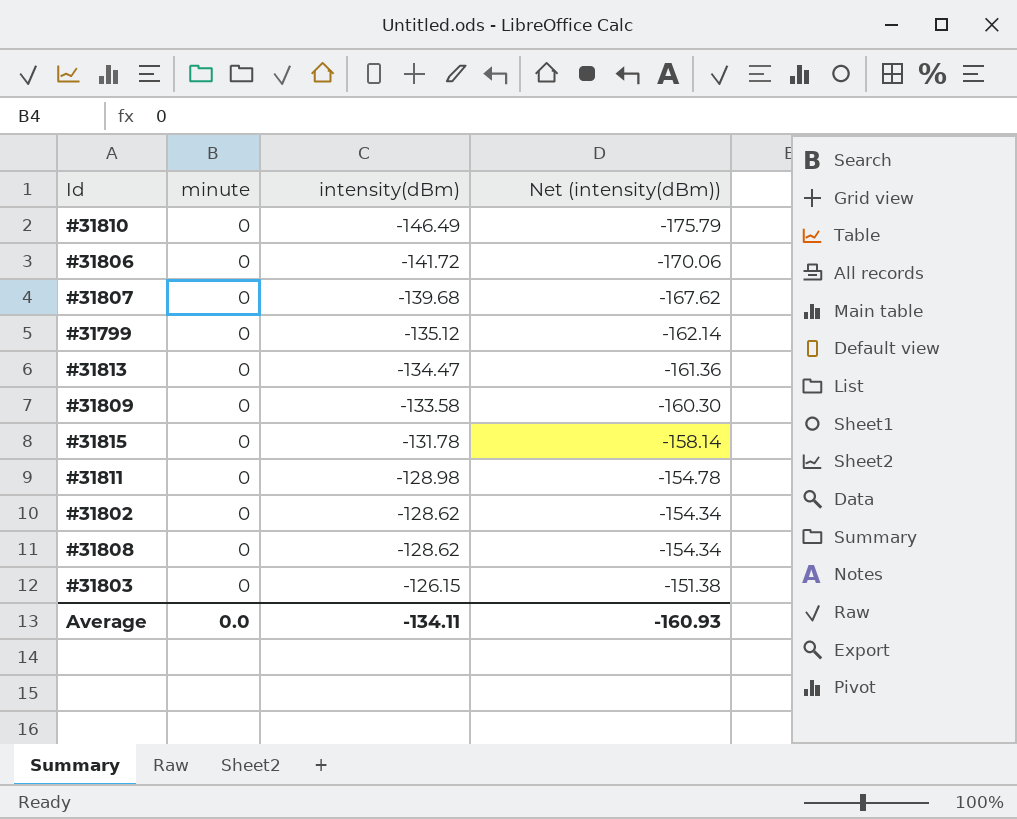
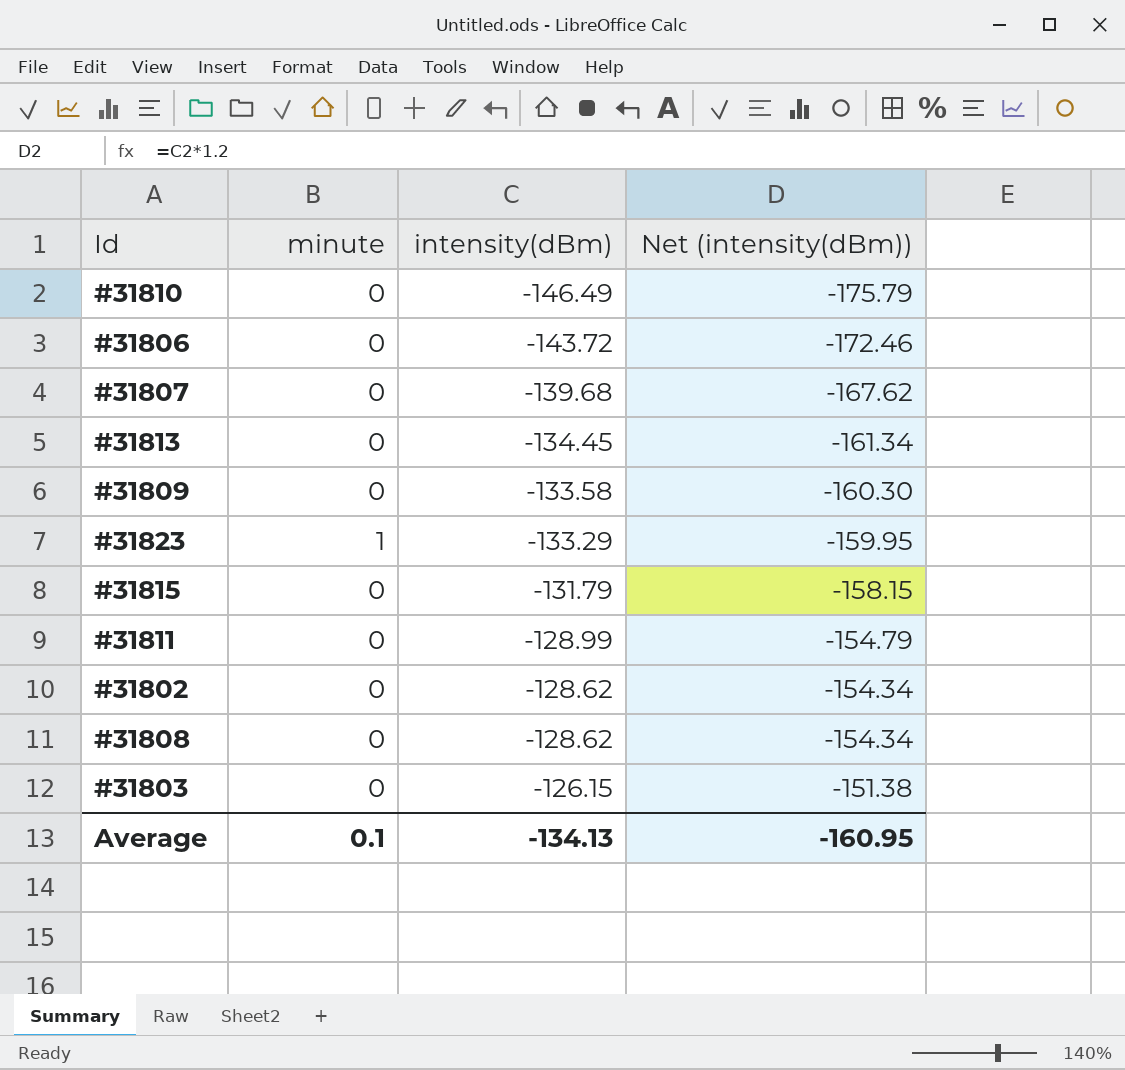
row #31799: 0 | -135.12 | -162.14 -> none
#31806 | intensity(dBm): -141.72 -> -143.72
#31806 | Net (intensity(dBm)): -170.06 -> -172.46
#31813 | intensity(dBm): -134.47 -> -134.45
#31813 | Net (intensity(dBm)): -161.36 -> -161.34
row #31823: none -> 1 | -133.29 | -159.95
#31815 | intensity(dBm): -131.78 -> -131.79
#31815 | Net (intensity(dBm)): -158.14 -> -158.15
#31811 | intensity(dBm): -128.98 -> -128.99
#31811 | Net (intensity(dBm)): -154.78 -> -154.79
Average | minute: 0.0 -> 0.1
Average | intensity(dBm): -134.11 -> -134.13
Average | Net (intensity(dBm)): -160.93 -> -160.95

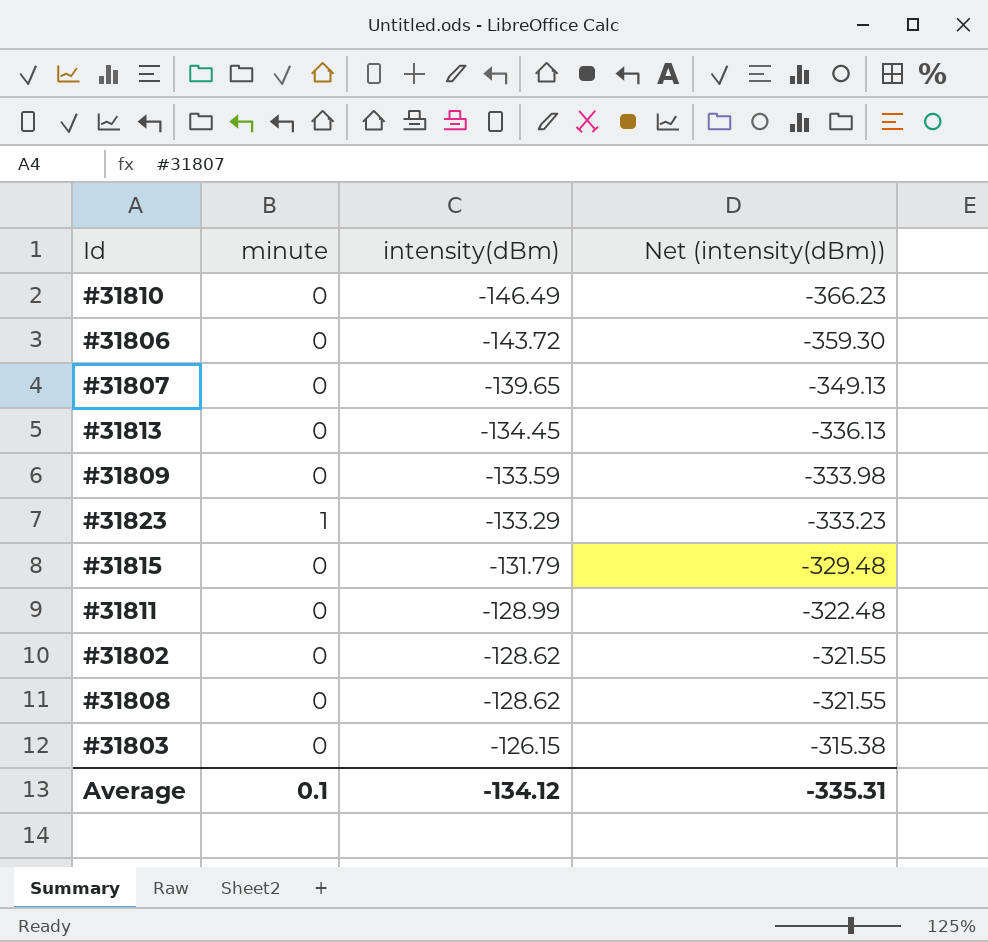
column Net (intensity(dBm)) | formula: [intensity(dBm)] * 1.2 -> [intensity(dBm)] * 2.5
#31807 | intensity(dBm): -139.68 -> -139.65
#31809 | intensity(dBm): -133.58 -> -133.59
Average | intensity(dBm): -134.13 -> -134.12
Average | Net (intensity(dBm)): -160.95 -> -335.31

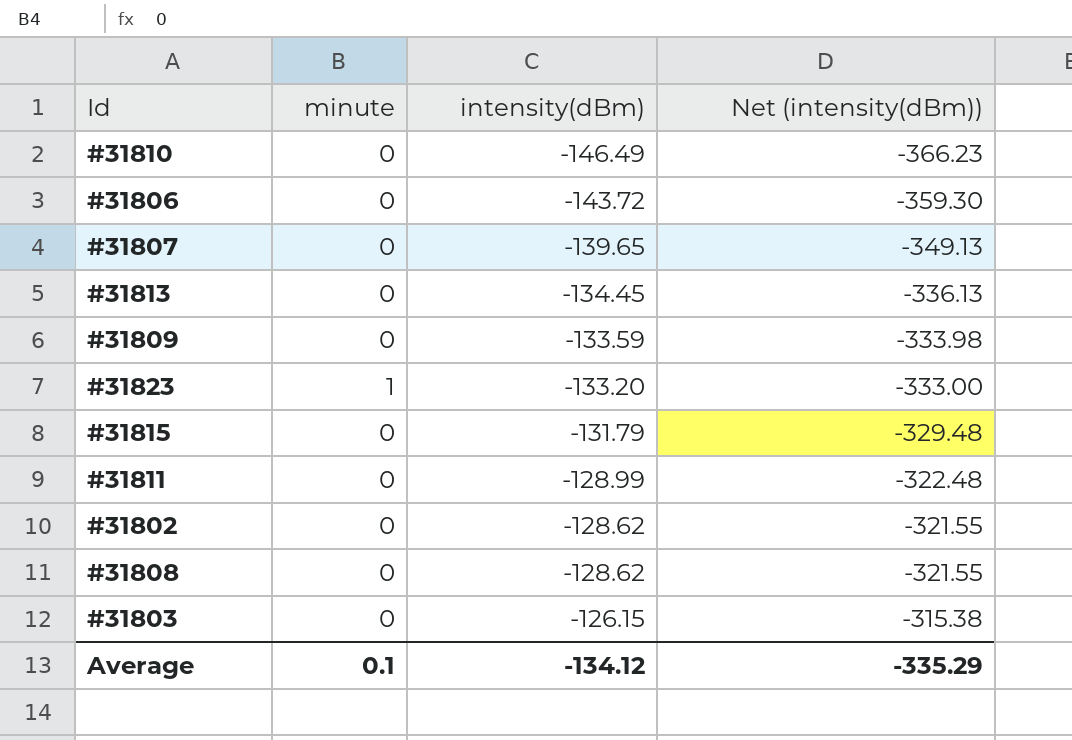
#31823 | intensity(dBm): -133.29 -> -133.20
#31823 | Net (intensity(dBm)): -333.23 -> -333.00
Average | Net (intensity(dBm)): -335.31 -> -335.29

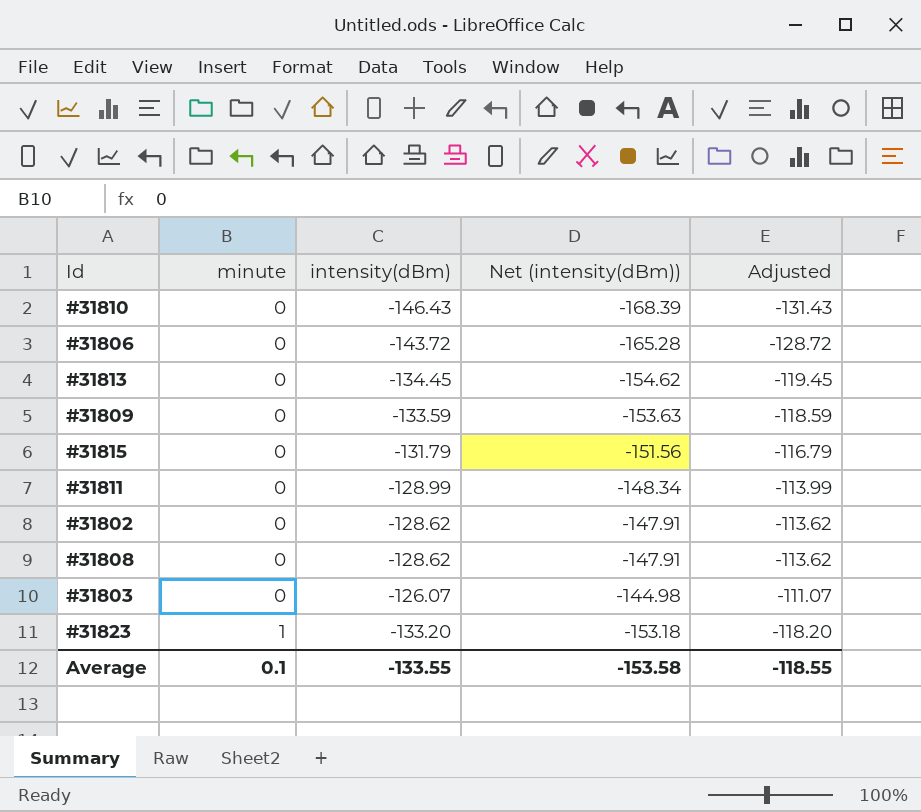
row order: intensity(dBm) ascending -> minute ascending
column Net (intensity(dBm)) | formula: [intensity(dBm)] * 2.5 -> [intensity(dBm)] * 1.15
column Adjusted | formula: none -> [intensity(dBm)] + 15
row #31807: 0 | -139.65 | -349.13 -> none
#31810 | intensity(dBm): -146.49 -> -146.43
#31803 | intensity(dBm): -126.15 -> -126.07
Average | intensity(dBm): -134.12 -> -133.55
Average | Net (intensity(dBm)): -335.29 -> -153.58

